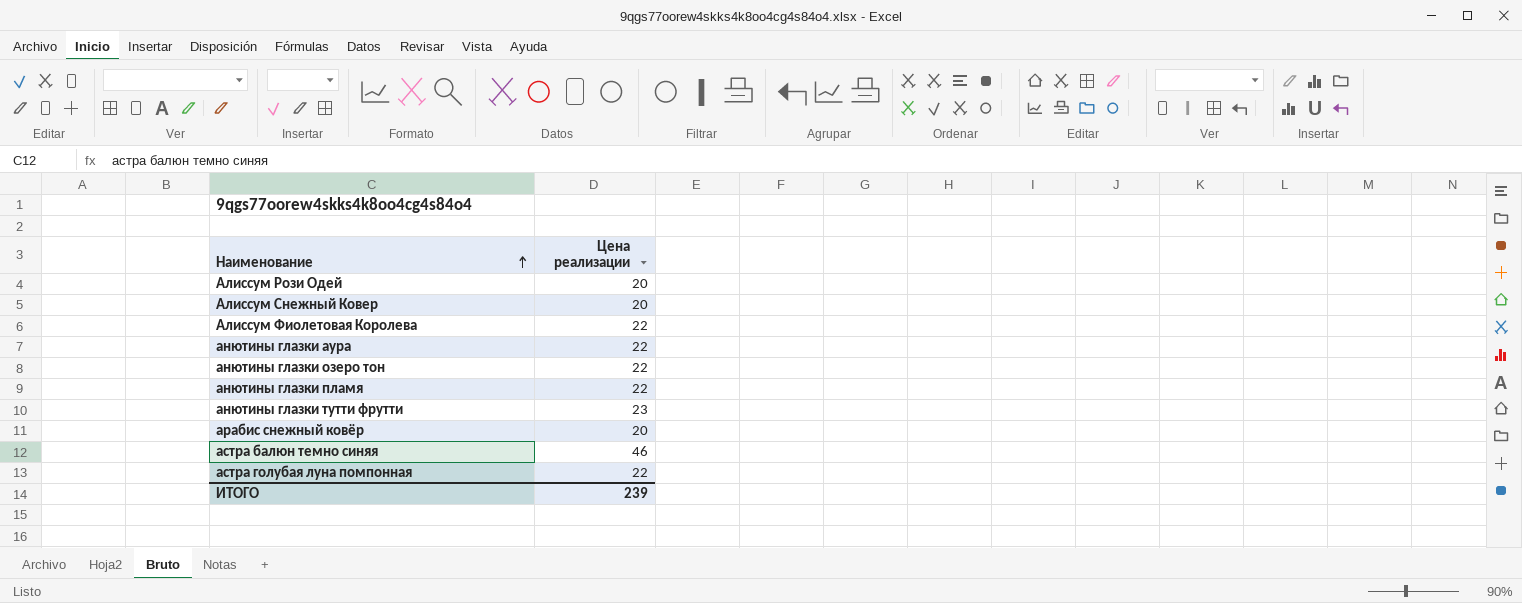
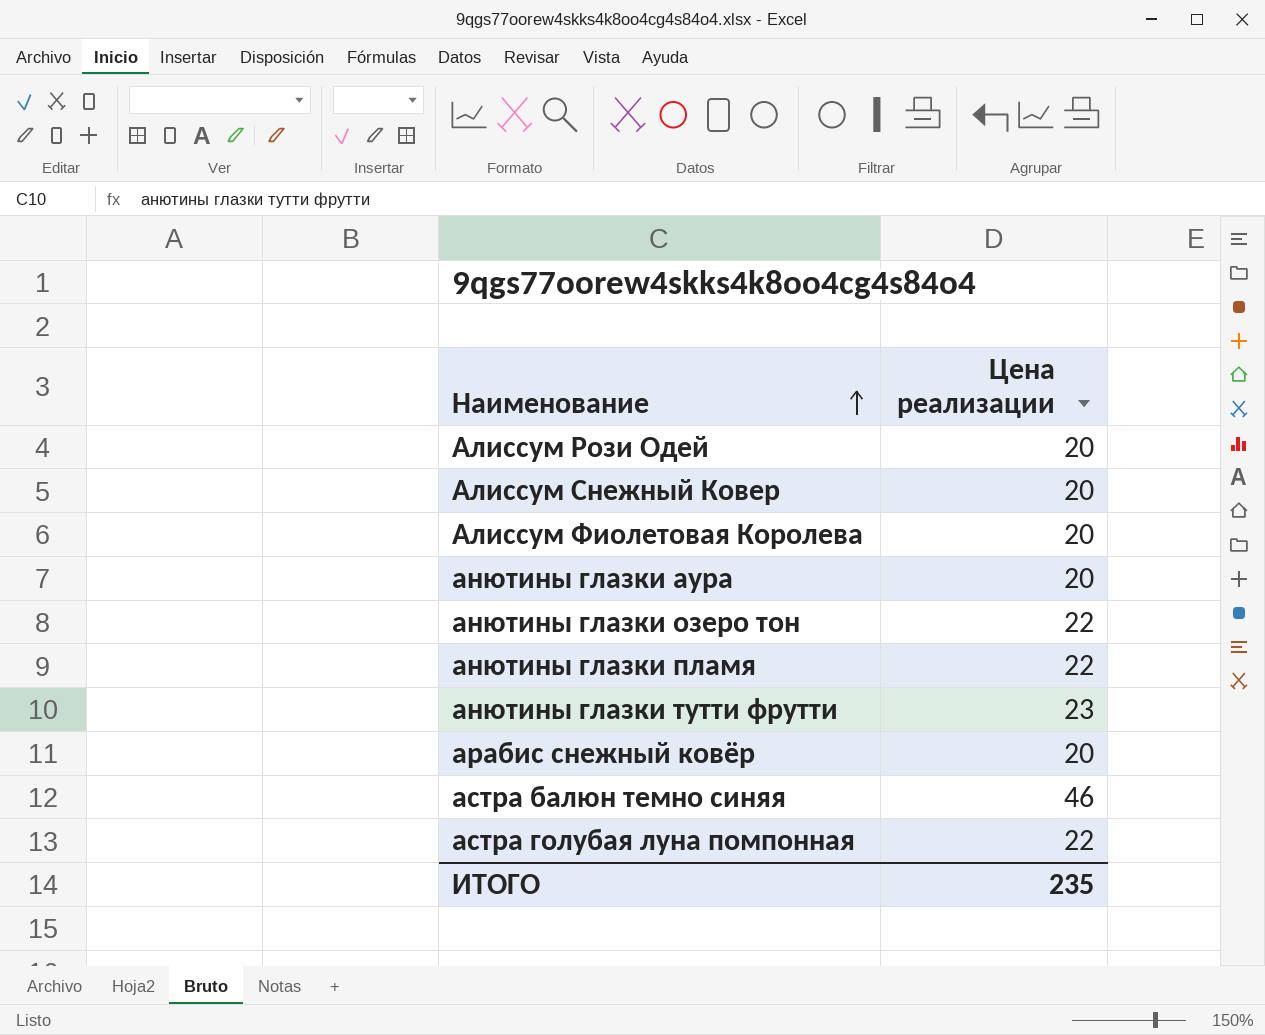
Алиссум Фиолетовая Королева | Цена реализации: 22 -> 20
анютины глазки аура | Цена реализации: 22 -> 20
ИТОГО | Цена реализации: 239 -> 235

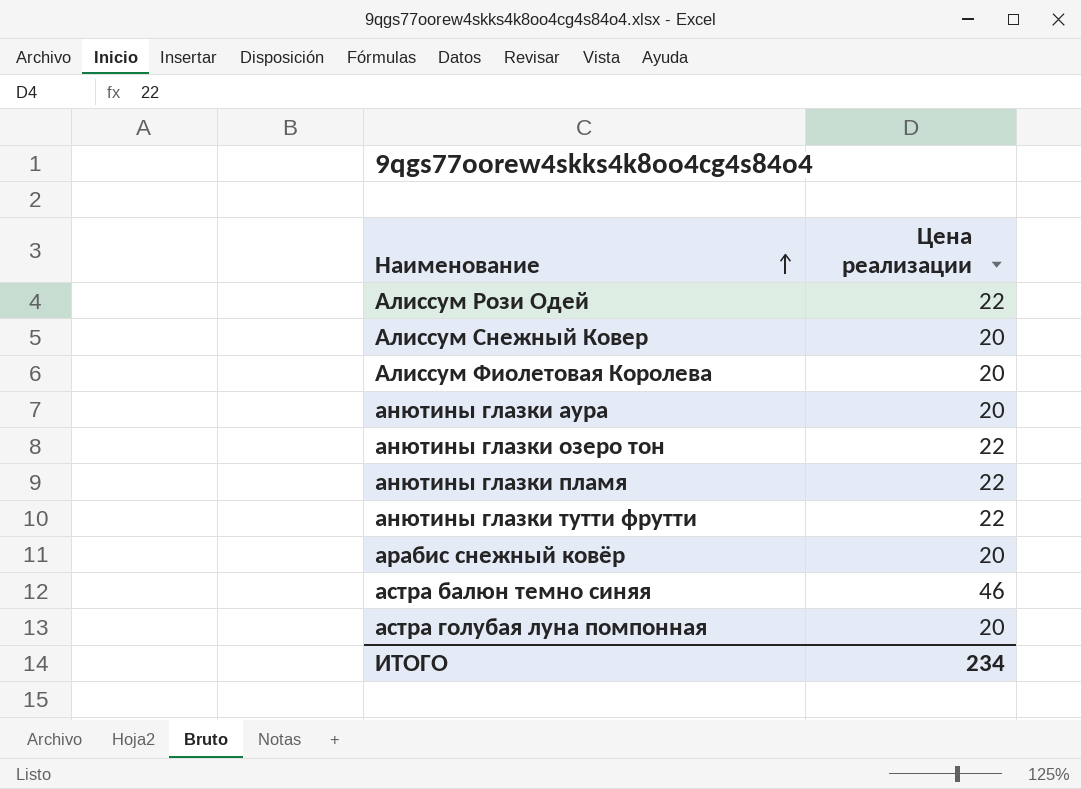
Алиссум Рози Одей | Цена реализации: 20 -> 22
анютины глазки тутти фрутти | Цена реализации: 23 -> 22
астра голубая луна помпонная | Цена реализации: 22 -> 20
ИТОГО | Цена реализации: 235 -> 234

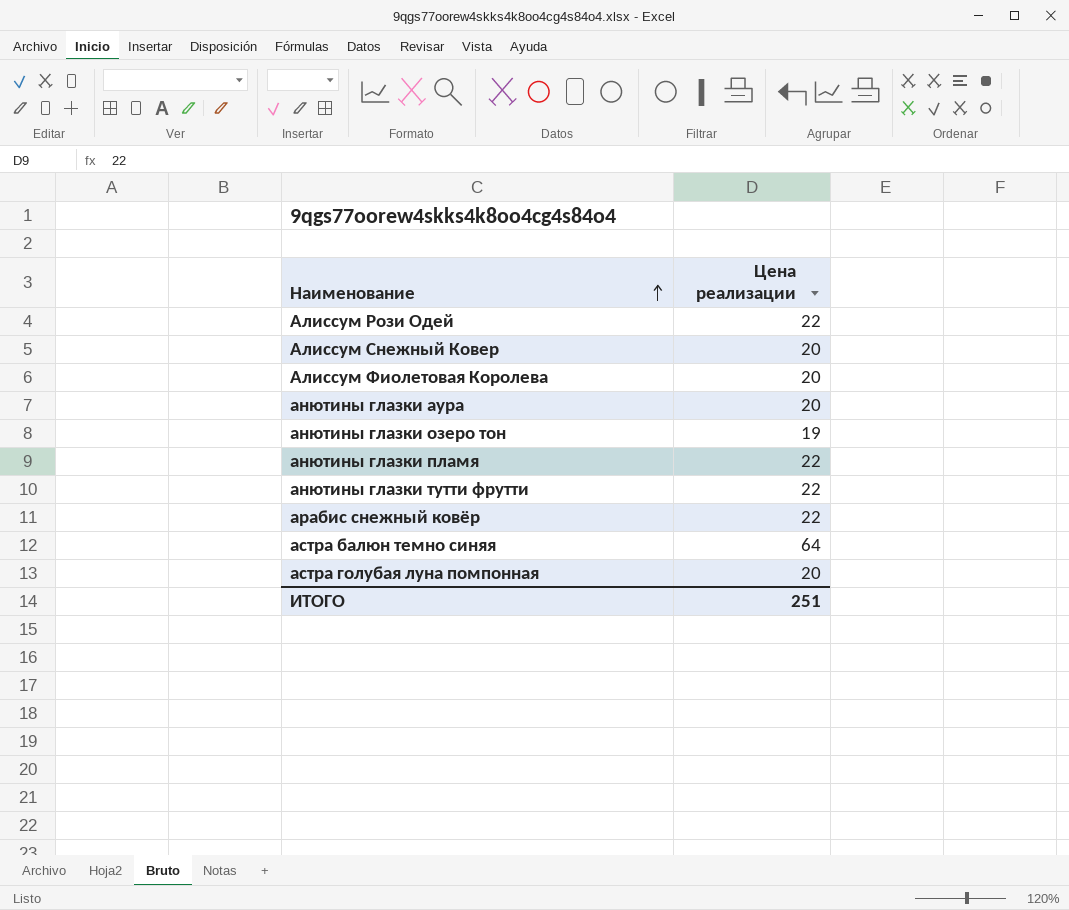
анютины глазки озеро тон | Цена реализации: 22 -> 19
арабис снежный ковёр | Цена реализации: 20 -> 22
астра балюн темно синяя | Цена реализации: 46 -> 64
ИТОГО | Цена реализации: 234 -> 251

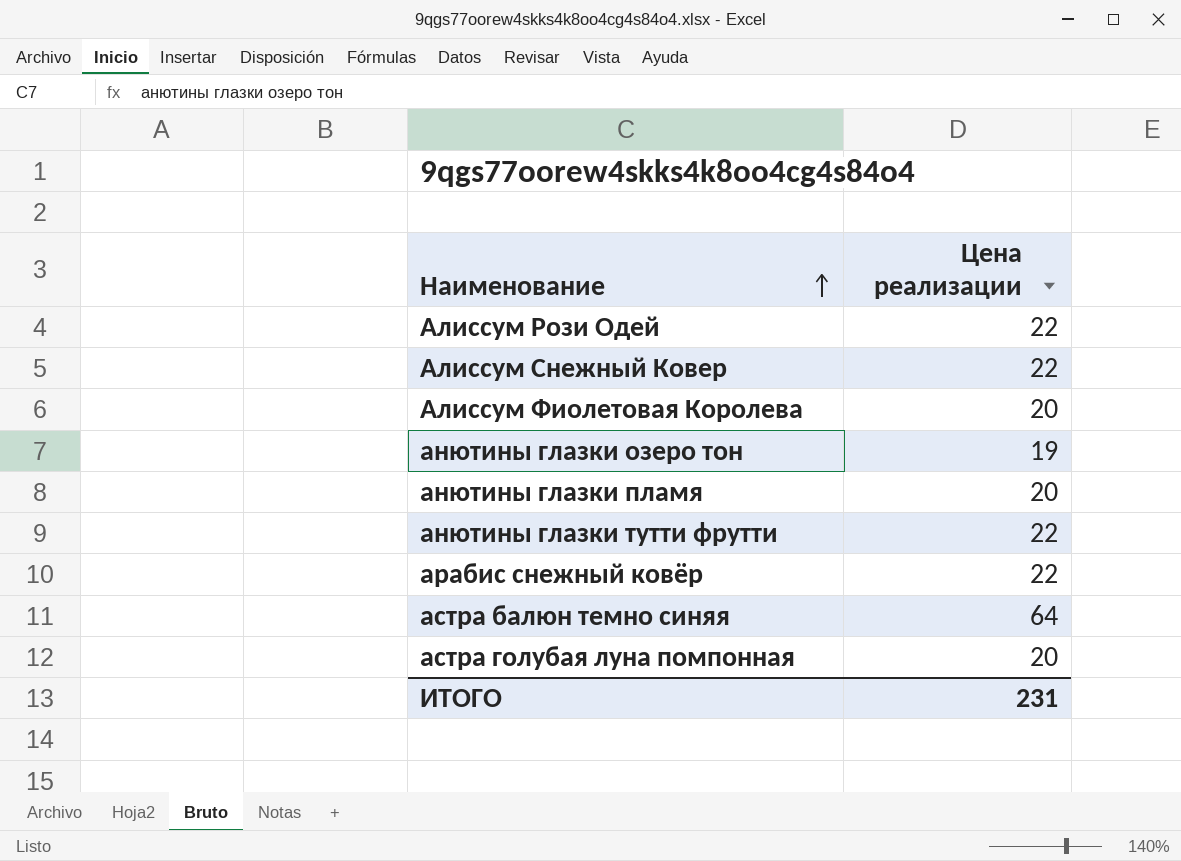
row анютины глазки аура: 20 -> none
Алиссум Снежный Ковер | Цена реализации: 20 -> 22
анютины глазки пламя | Цена реализации: 22 -> 20
ИТОГО | Цена реализации: 251 -> 231

